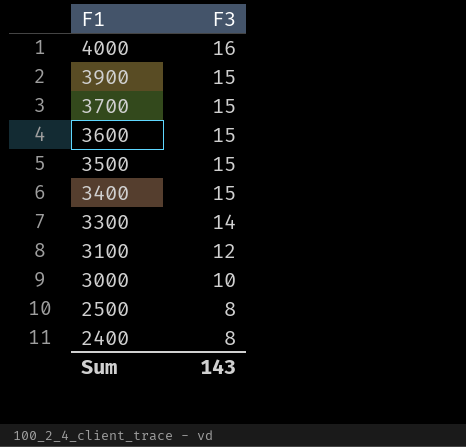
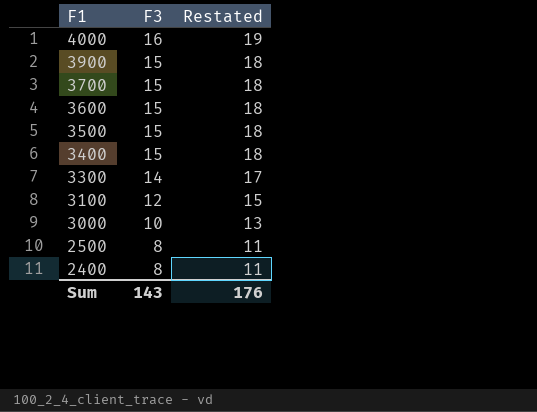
column Restated | formula: none -> [F3] + 3

